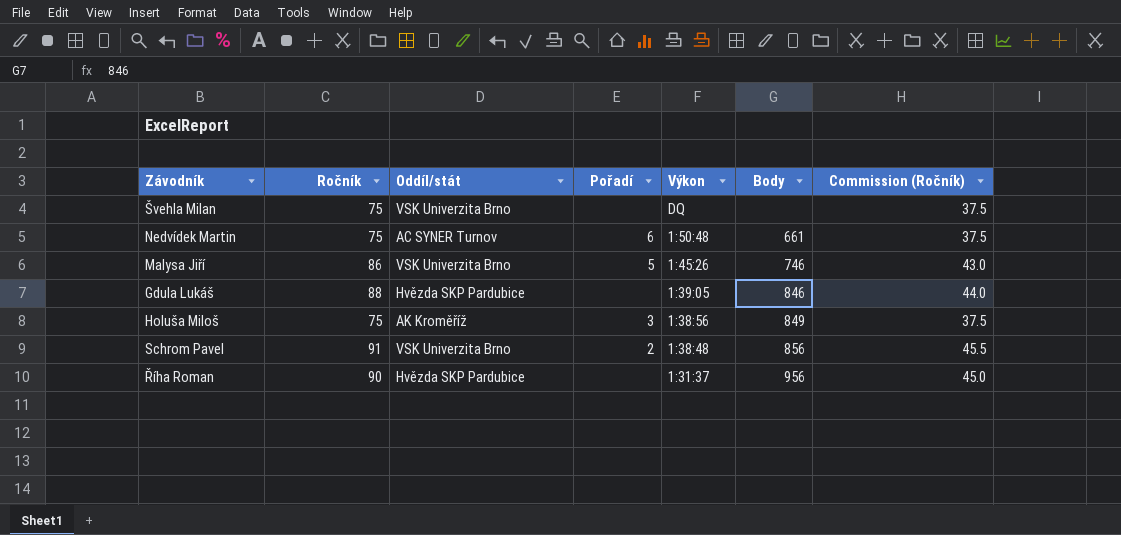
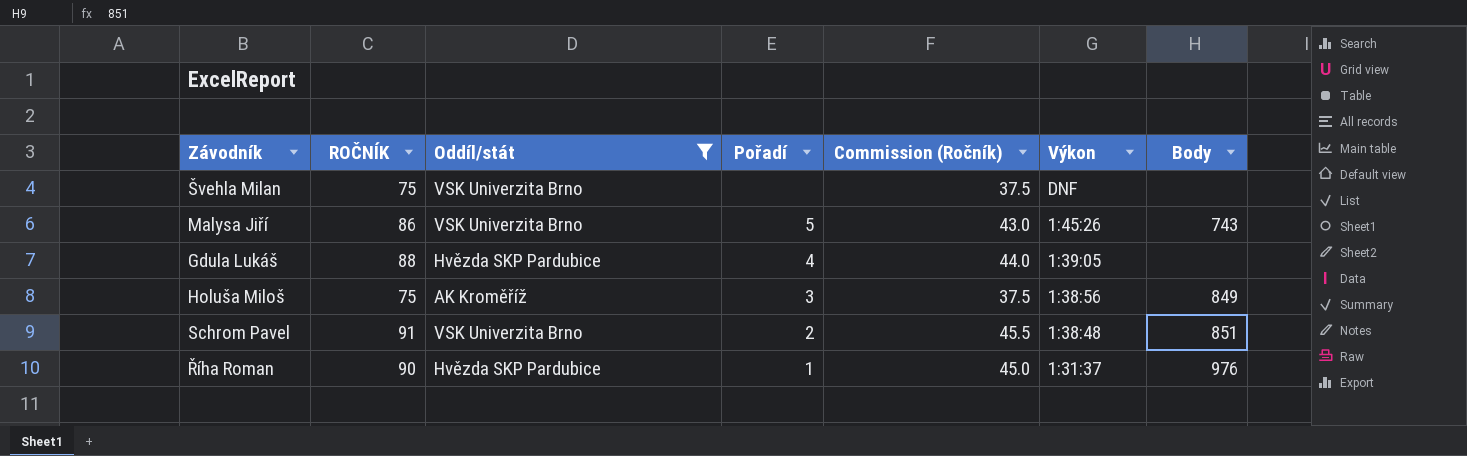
filter: none -> Oddíl/stát != AC SYNER Turnov
column name: Ročník -> ROČNÍK
column Commission (Ročník) | position: 7 -> 5
Švehla Milan | Výkon: DQ -> DNF
Malysa Jiří | Body: 746 -> 743
Gdula Lukáš | Pořadí: none -> 4
Gdula Lukáš | Body: 846 -> none
Schrom Pavel | Body: 856 -> 851
Říha Roman | Pořadí: none -> 1
Říha Roman | Body: 956 -> 976

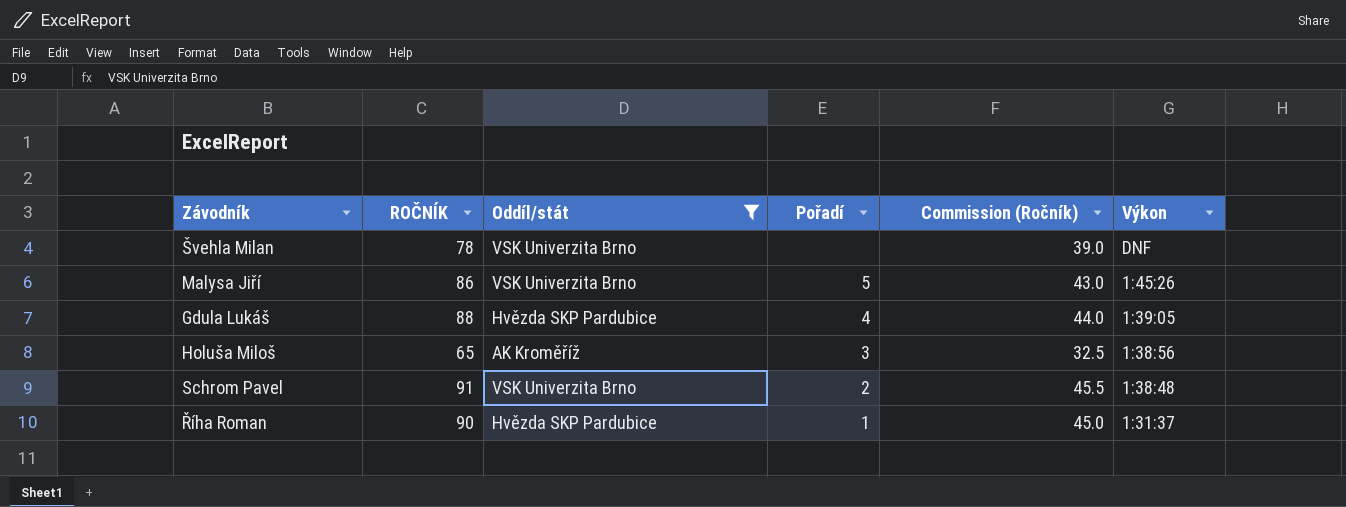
column Body | position: 7 -> none
Švehla Milan | ROČNÍK: 75 -> 78
Švehla Milan | Commission (Ročník): 37.5 -> 39.0
Holuša Miloš | ROČNÍK: 75 -> 65
Holuša Miloš | Commission (Ročník): 37.5 -> 32.5

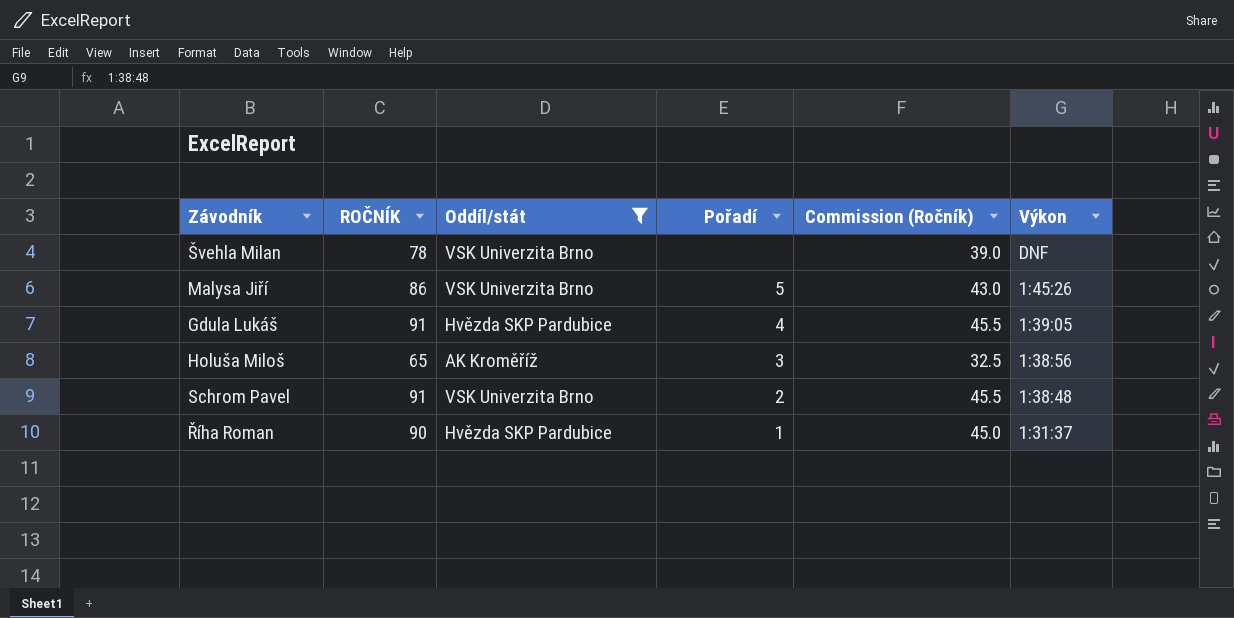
Gdula Lukáš | ROČNÍK: 88 -> 91
Gdula Lukáš | Commission (Ročník): 44.0 -> 45.5

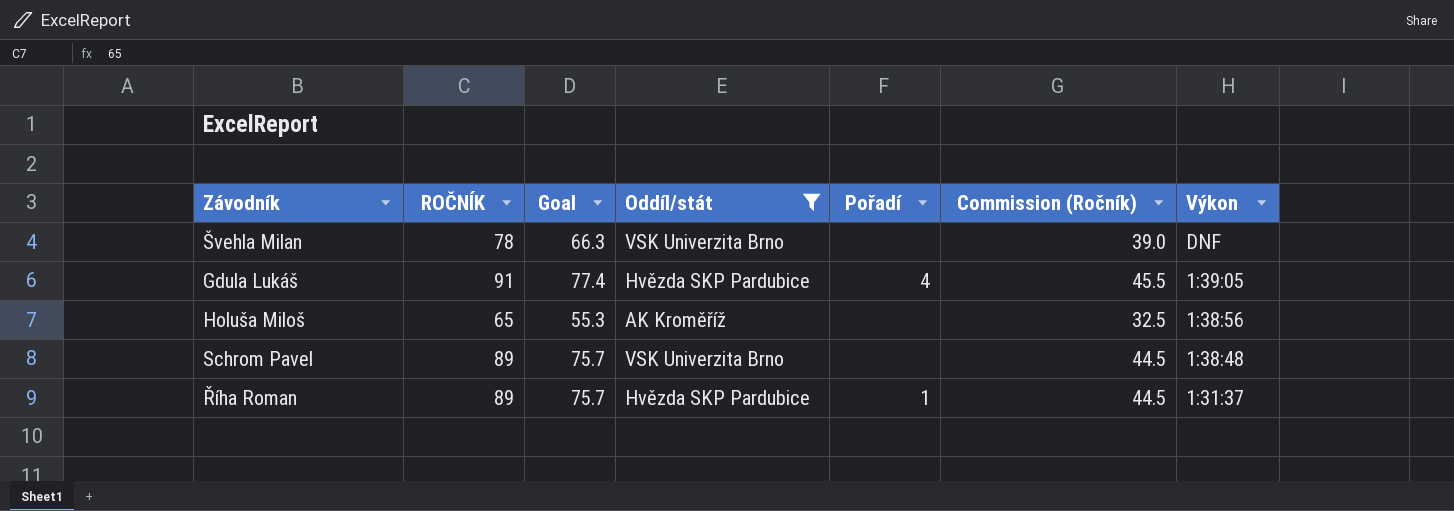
column Goal | formula: none -> [ROČNÍK] * 0.85
row Malysa Jiří: 86 | VSK Univerzita Brno | 5 | 43.0 | 1:45:26 -> none
Holuša Miloš | Pořadí: 3 -> none
Schrom Pavel | ROČNÍK: 91 -> 89
Schrom Pavel | Pořadí: 2 -> none
Schrom Pavel | Commission (Ročník): 45.5 -> 44.5
Říha Roman | ROČNÍK: 90 -> 89
Říha Roman | Commission (Ročník): 45.0 -> 44.5

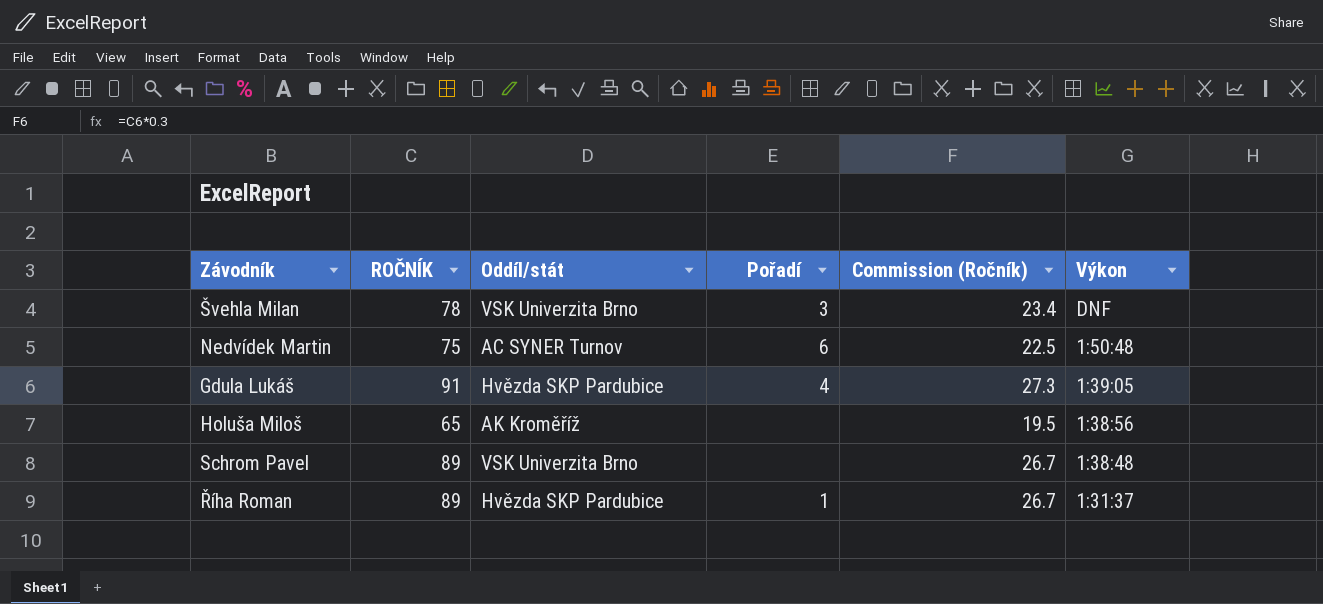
filter: Oddíl/stát != AC SYNER Turnov -> none
column Goal | formula: [ROČNÍK] * 0.85 -> none
column Commission (Ročník) | formula: [ROČNÍK] * 0.5 -> [ROČNÍK] * 0.3
Švehla Milan | Pořadí: none -> 3

